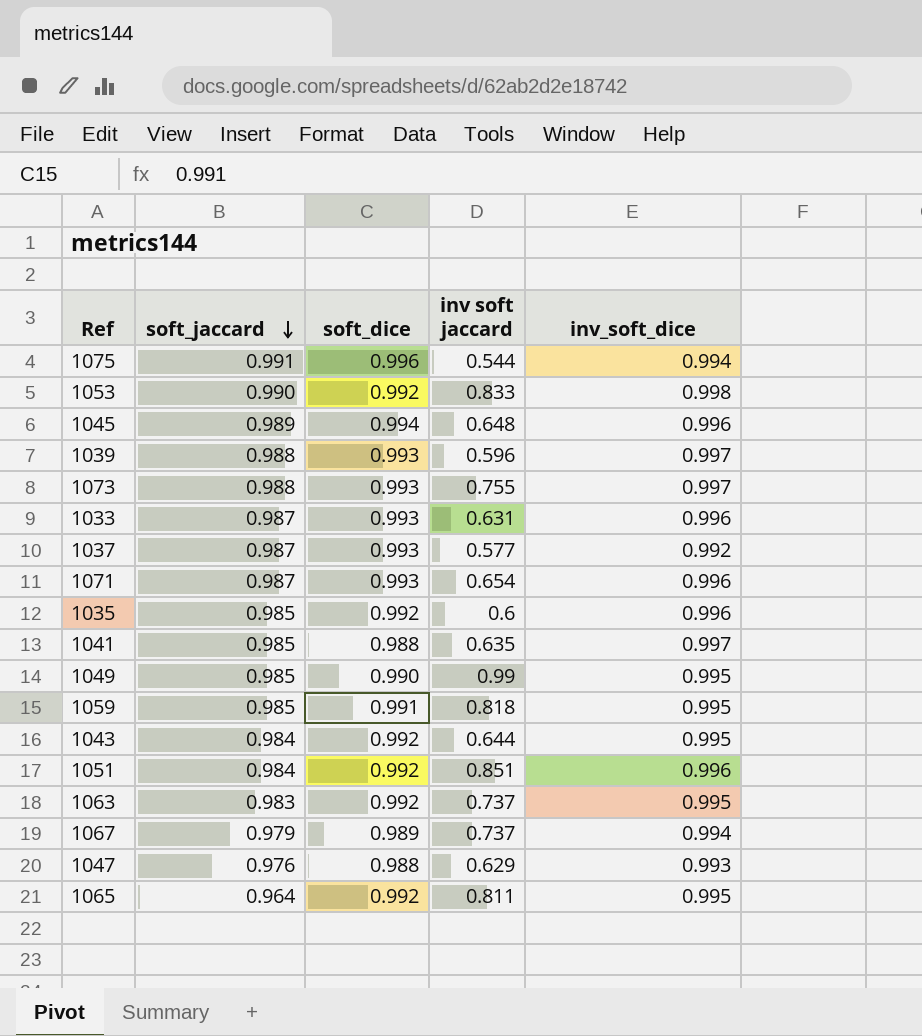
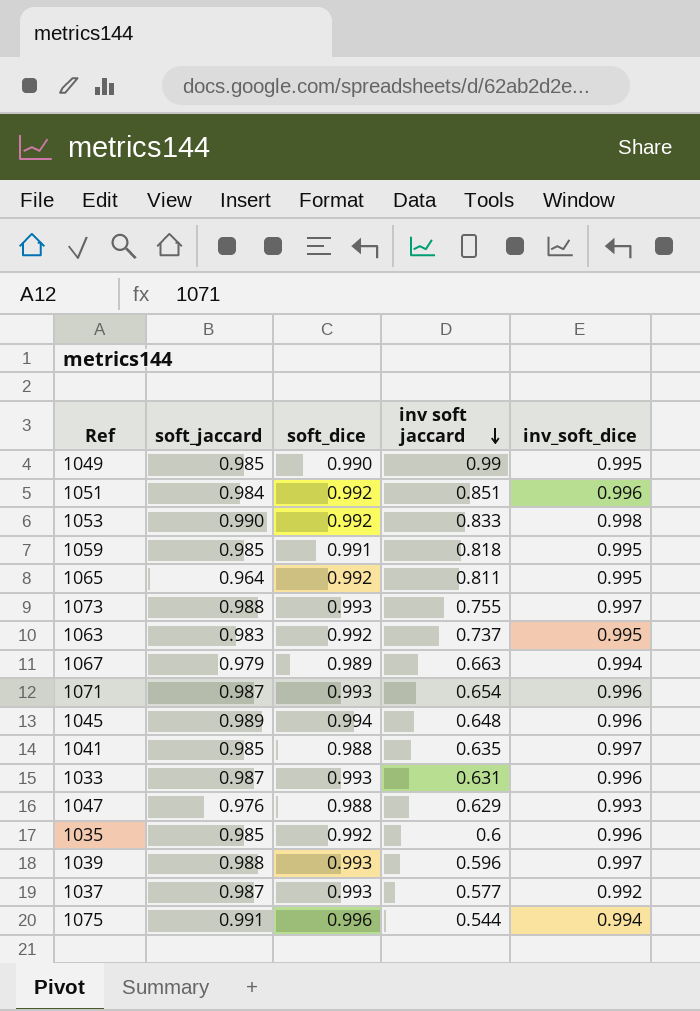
row order: soft_jaccard descending -> inv soft jaccard descending
row 1043: 0.984 | 0.992 | 0.644 | 0.995 -> none
1067 | inv soft jaccard: 0.737 -> 0.663

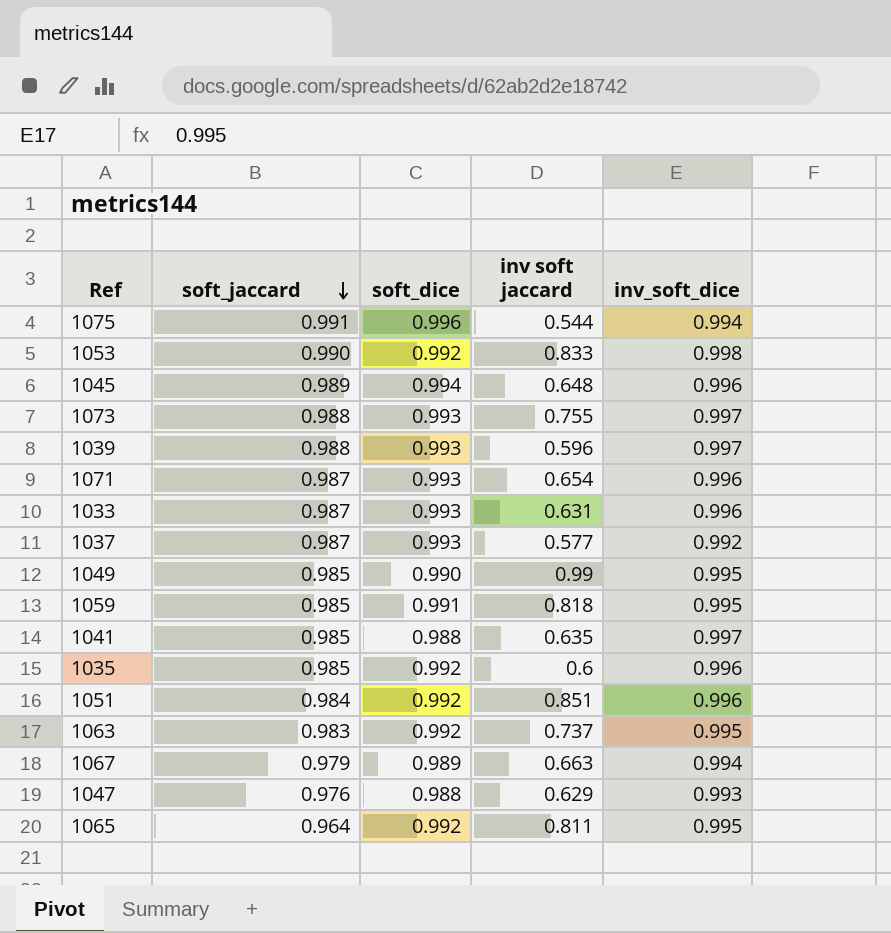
row order: inv soft jaccard descending -> soft_jaccard descending

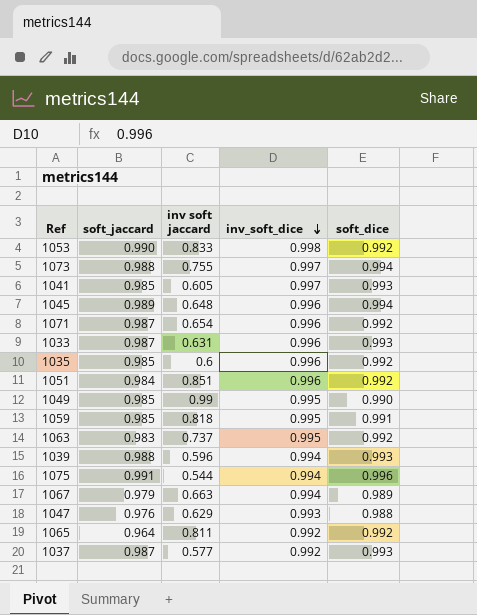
row order: soft_jaccard descending -> inv_soft_dice descending
column soft_dice | position: 3 -> 5
1073 | soft_dice: 0.993 -> 0.994
1041 | inv soft jaccard: 0.635 -> 0.605
1041 | soft_dice: 0.988 -> 0.993
1071 | soft_dice: 0.993 -> 0.992
1039 | inv_soft_dice: 0.997 -> 0.994
1065 | inv_soft_dice: 0.995 -> 0.992

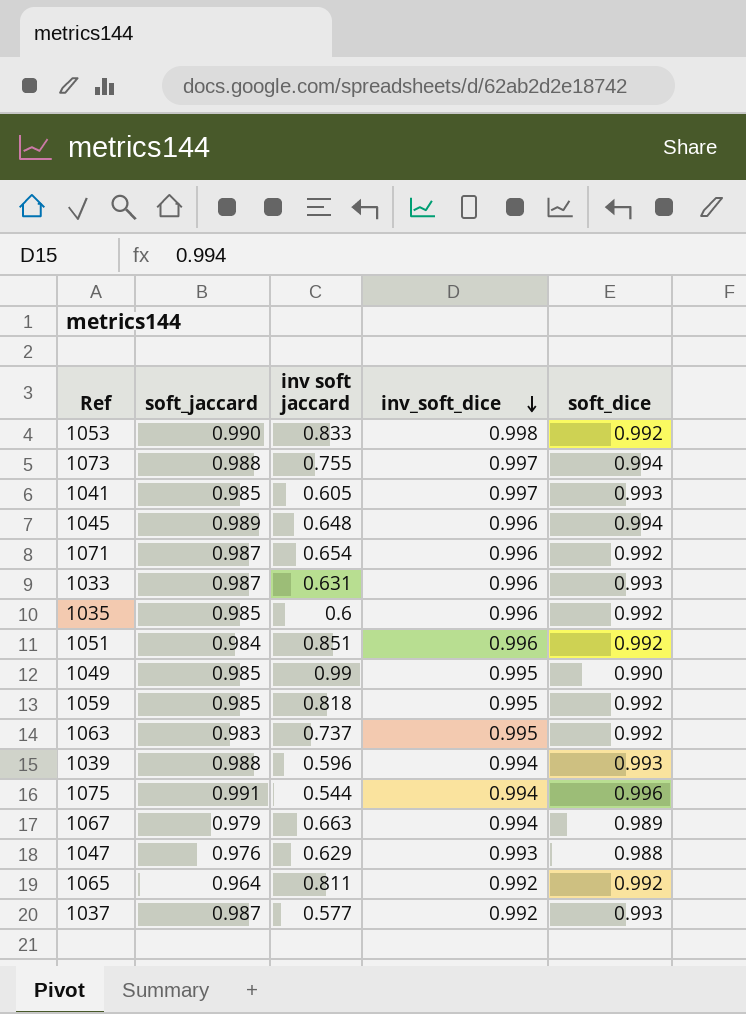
1059 | soft_dice: 0.991 -> 0.992

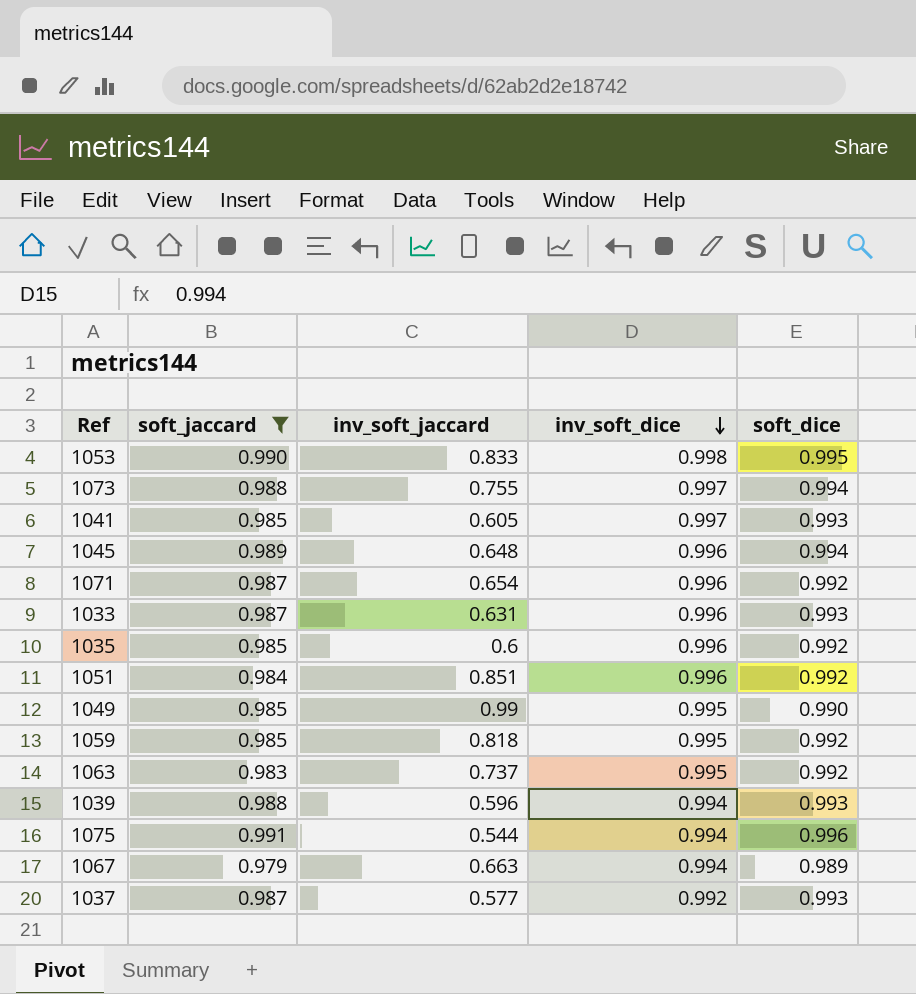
filter: none -> soft_jaccard >= 0.979
column name: inv soft jaccard -> inv_soft_jaccard
1053 | soft_dice: 0.992 -> 0.995

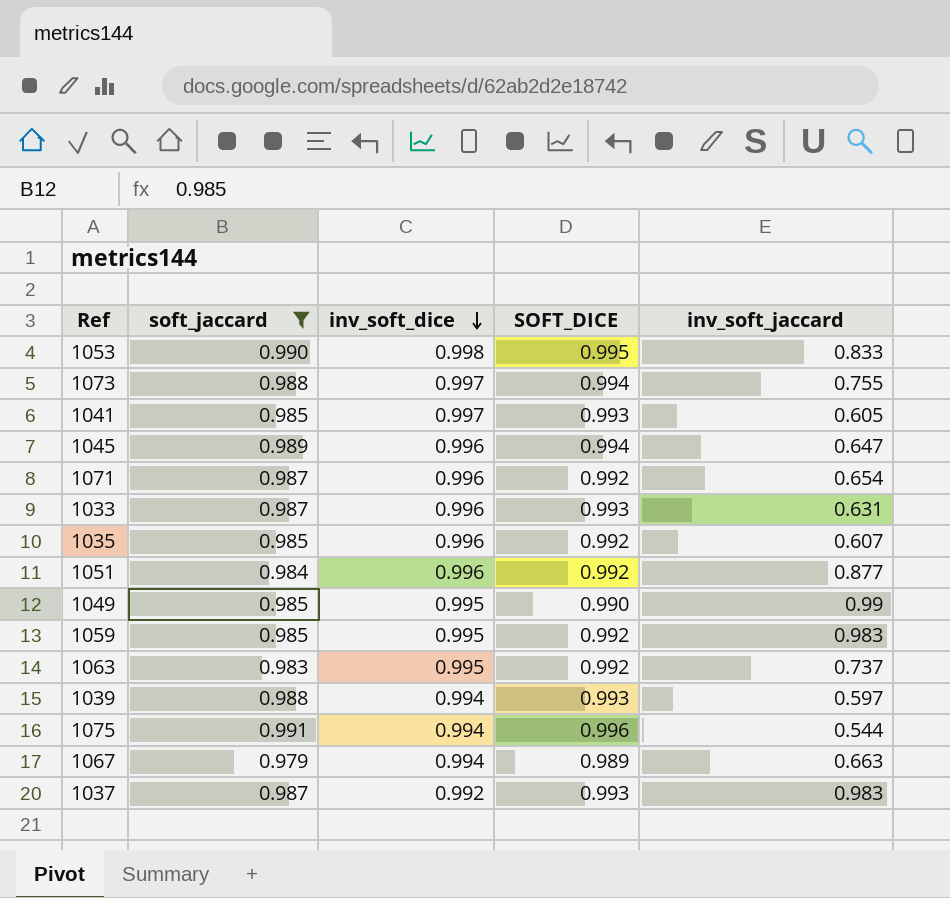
column name: soft_dice -> SOFT_DICE
column inv_soft_jaccard | position: 3 -> 5
1045 | inv_soft_jaccard: 0.648 -> 0.647
1035 | inv_soft_jaccard: 0.6 -> 0.607
1051 | inv_soft_jaccard: 0.851 -> 0.877
1059 | inv_soft_jaccard: 0.818 -> 0.983
1039 | inv_soft_jaccard: 0.596 -> 0.597
1037 | inv_soft_jaccard: 0.577 -> 0.983

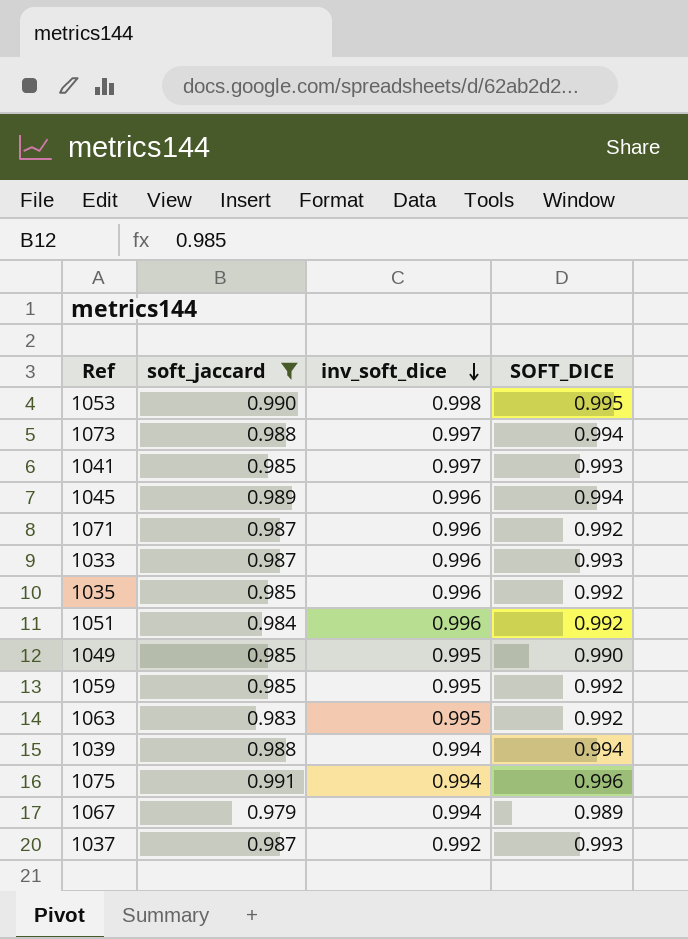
column inv_soft_jaccard | position: 5 -> none
1039 | SOFT_DICE: 0.993 -> 0.994

